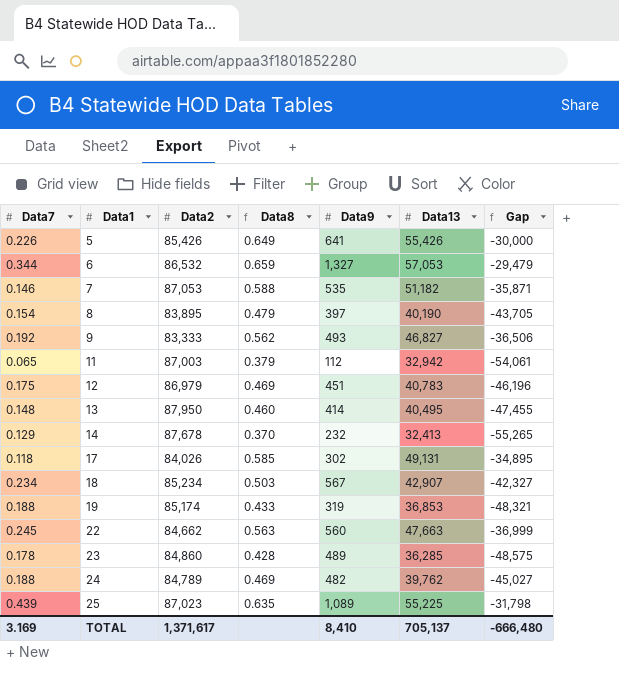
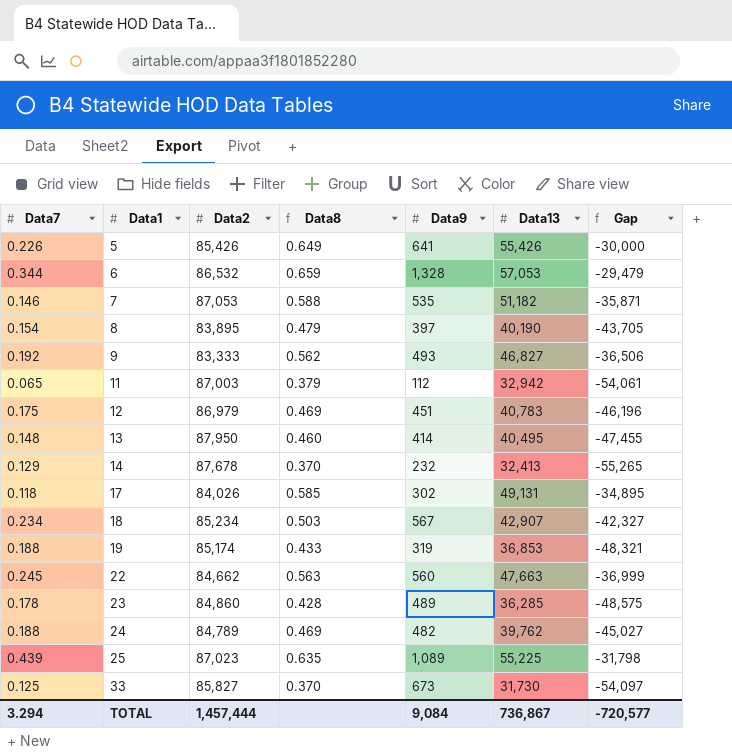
6 | Data9: 1,327 -> 1,328
row 33: none -> 0.125 | 85,827 | 0.370 | 673 | 31,730 | -54,097
TOTAL | Data7: 3.169 -> 3.294
TOTAL | Data2: 1,371,617 -> 1,457,444
TOTAL | Data9: 8,410 -> 9,084
TOTAL | Data13: 705,137 -> 736,867
TOTAL | Gap: -666,480 -> -720,577

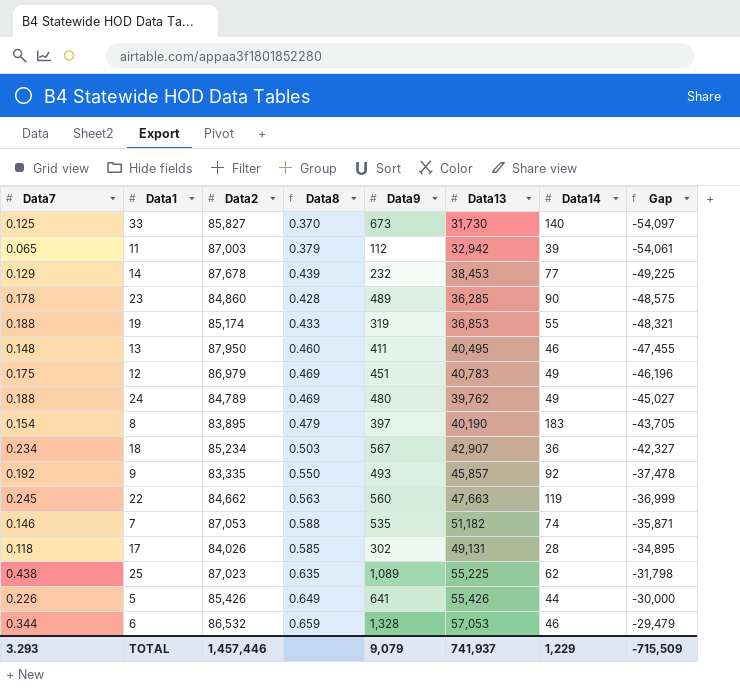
row order: Data1 ascending -> Gap ascending
column Data14 | position: none -> 7
14 | Data8: 0.370 -> 0.439
14 | Data13: 32,413 -> 38,453
14 | Gap: -55,265 -> -49,225
13 | Data9: 414 -> 411
24 | Data9: 482 -> 480
9 | Data2: 83,333 -> 83,335
9 | Data8: 0.562 -> 0.550
9 | Data13: 46,827 -> 45,857
9 | Gap: -36,506 -> -37,478
25 | Data7: 0.439 -> 0.438
TOTAL | Data7: 3.294 -> 3.293
TOTAL | Data2: 1,457,444 -> 1,457,446
TOTAL | Data9: 9,084 -> 9,079
TOTAL | Data13: 736,867 -> 741,937
TOTAL | Gap: -720,577 -> -715,509

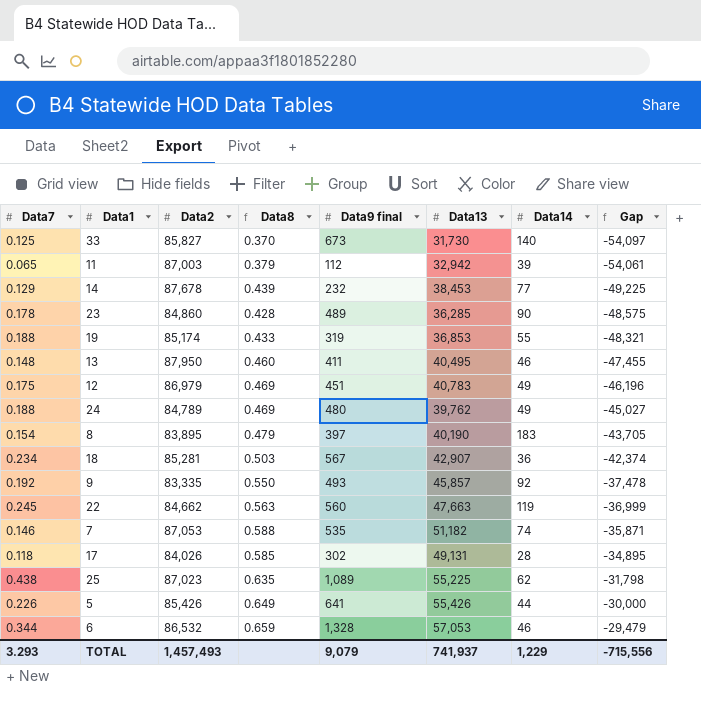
column name: Data9 -> Data9 final
18 | Data2: 85,234 -> 85,281
18 | Gap: -42,327 -> -42,374
TOTAL | Data2: 1,457,446 -> 1,457,493
TOTAL | Gap: -715,509 -> -715,556

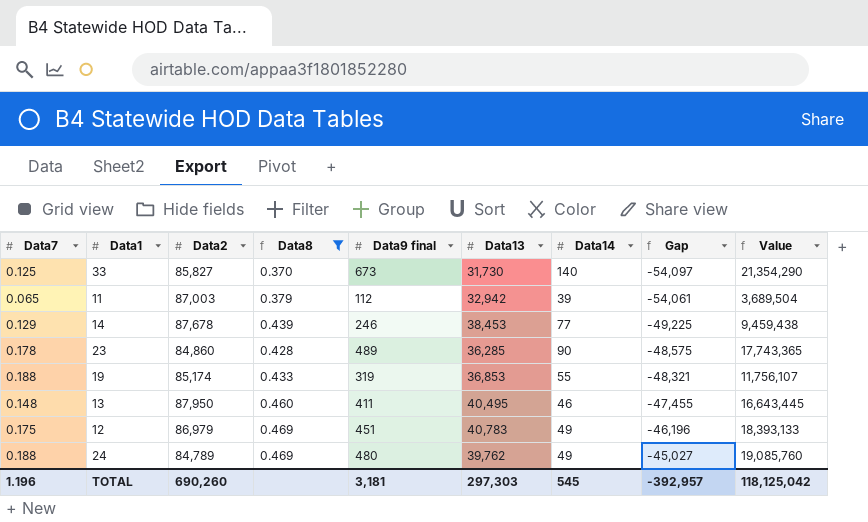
filter: none -> Data8 <= 0.469
column Value | formula: none -> [Data9 final] * [Data13]
14 | Data9 final: 232 -> 246
TOTAL | Data7: 3.293 -> 1.196
TOTAL | Data2: 1,457,493 -> 690,260
TOTAL | Data9 final: 9,079 -> 3,181
TOTAL | Data13: 741,937 -> 297,303
TOTAL | Data14: 1,229 -> 545
TOTAL | Gap: -715,556 -> -392,957

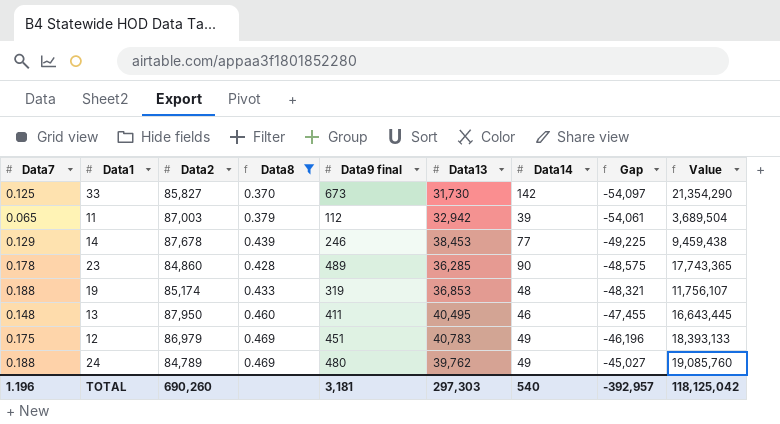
33 | Data14: 140 -> 142
19 | Data14: 55 -> 48
TOTAL | Data14: 545 -> 540

